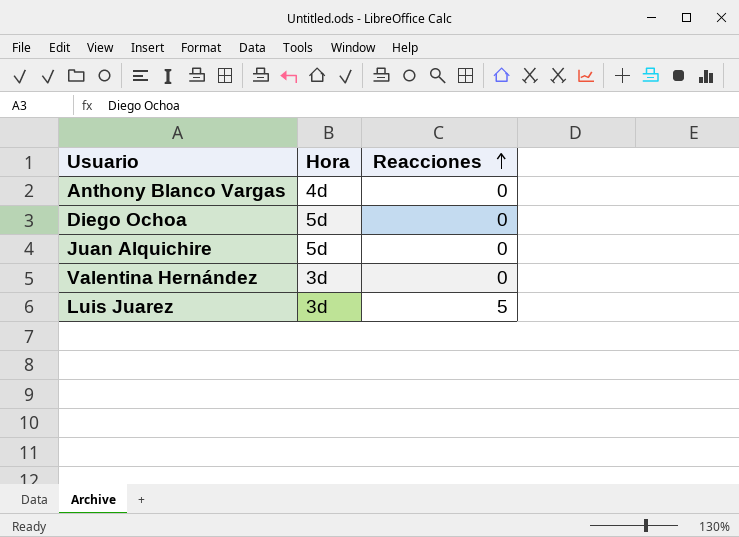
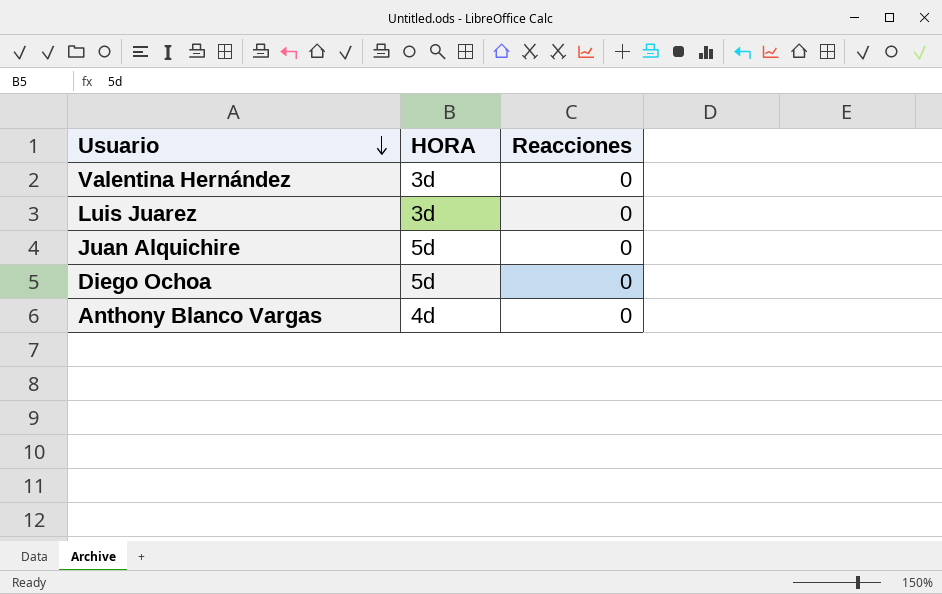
row order: Reacciones ascending -> Usuario descending
column name: Hora -> HORA
Luis Juarez | Reacciones: 5 -> 0

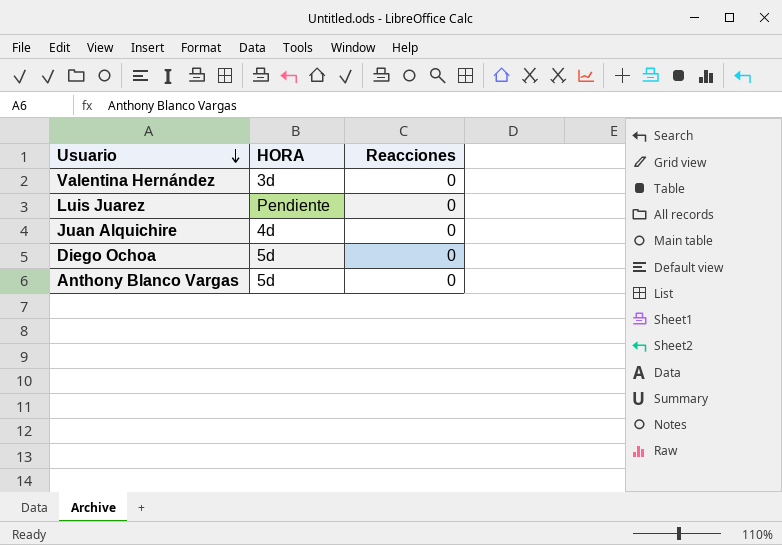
Luis Juarez | HORA: 3d -> Pendiente
Juan Alquichire | HORA: 5d -> 4d
Anthony Blanco Vargas | HORA: 4d -> 5d

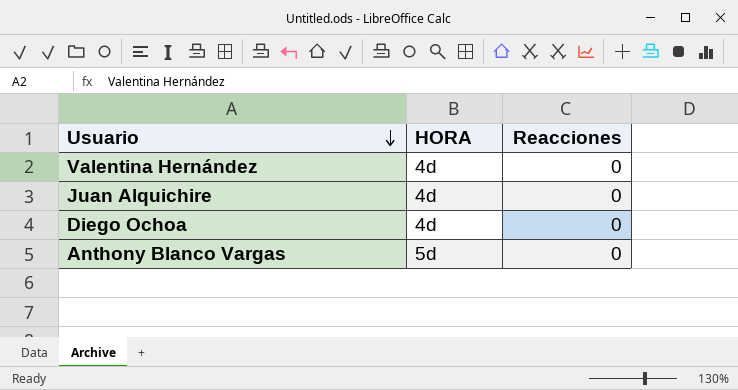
row Luis Juarez: Pendiente | 0 -> none
Valentina Hernández | HORA: 3d -> 4d
Diego Ochoa | HORA: 5d -> 4d

